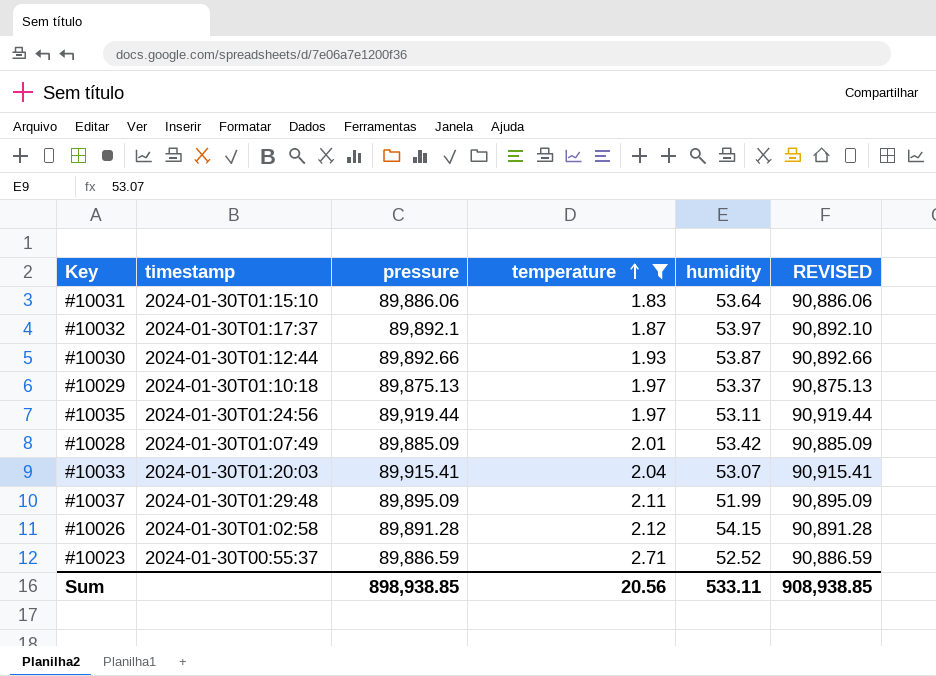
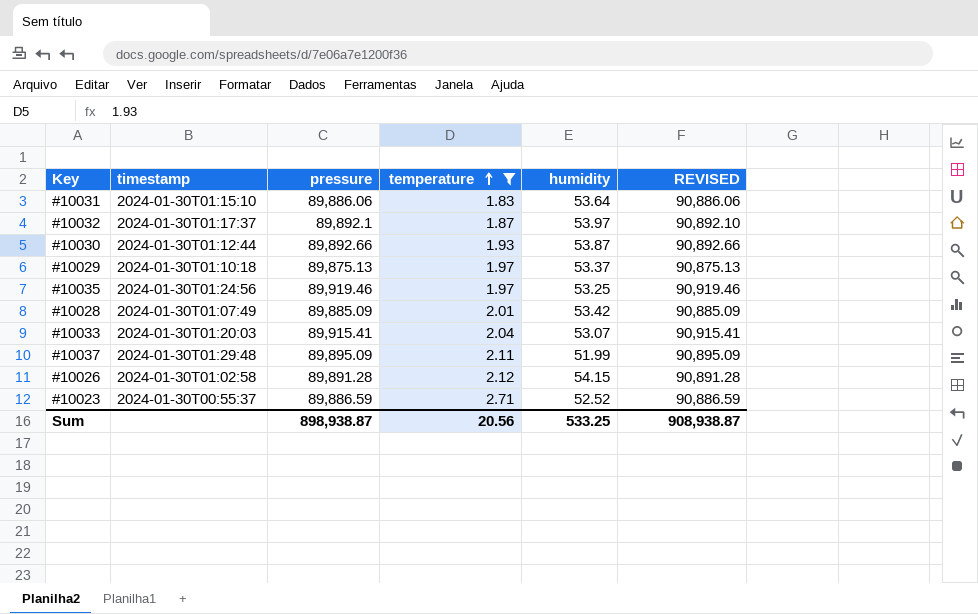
#10035 | pressure: 89,919.44 -> 89,919.46
#10035 | humidity: 53.11 -> 53.25
#10035 | REVISED: 90,919.44 -> 90,919.46
Sum | pressure: 898,938.85 -> 898,938.87
Sum | humidity: 533.11 -> 533.25
Sum | REVISED: 908,938.85 -> 908,938.87

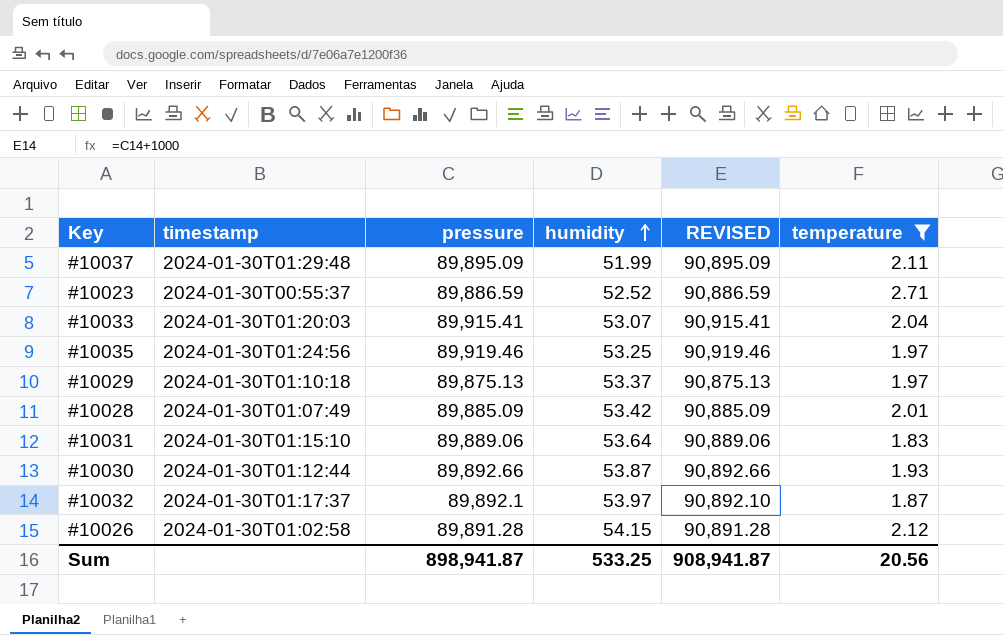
row order: temperature ascending -> humidity ascending
column temperature | position: 4 -> 6
#10031 | pressure: 89,886.06 -> 89,889.06
#10031 | REVISED: 90,886.06 -> 90,889.06
Sum | pressure: 898,938.87 -> 898,941.87
Sum | REVISED: 908,938.87 -> 908,941.87

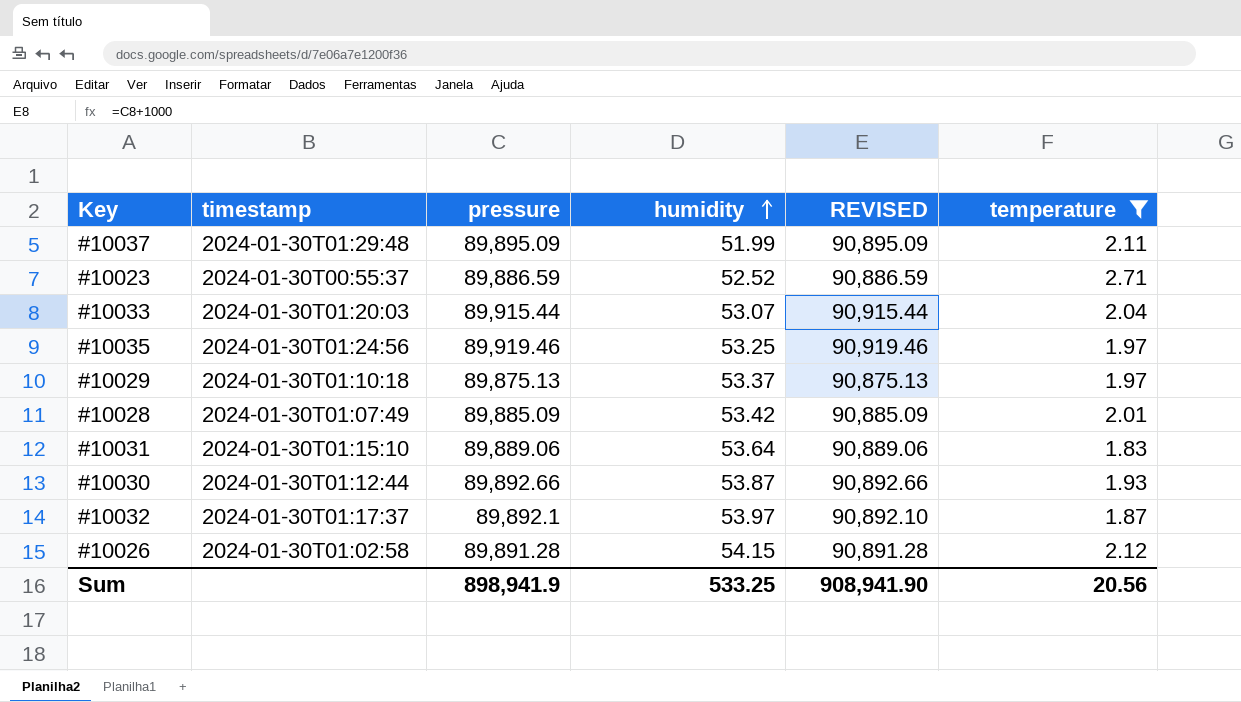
#10033 | pressure: 89,915.41 -> 89,915.44
#10033 | REVISED: 90,915.41 -> 90,915.44
Sum | pressure: 898,941.87 -> 898,941.9
Sum | REVISED: 908,941.87 -> 908,941.90

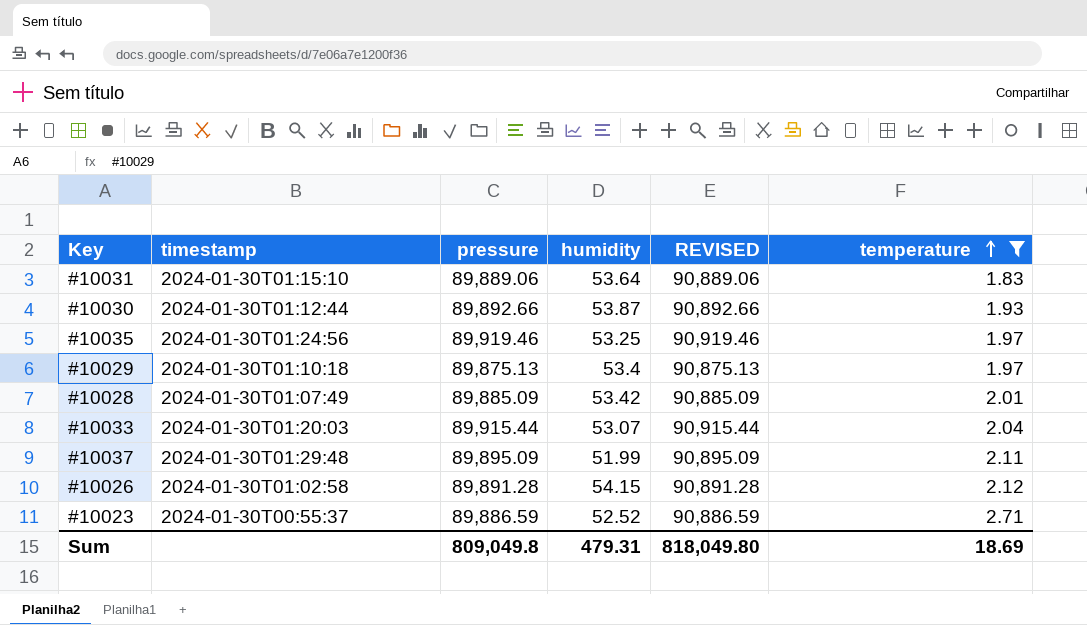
row order: humidity ascending -> temperature ascending
row #10032: 2024-01-30T01:17:37 | 89,892.1 | 53.97 | 90,892.10 | 1.87 -> none
#10029 | humidity: 53.37 -> 53.4
Sum | pressure: 898,941.9 -> 809,049.8
Sum | humidity: 533.25 -> 479.31
Sum | REVISED: 908,941.90 -> 818,049.80
Sum | temperature: 20.56 -> 18.69

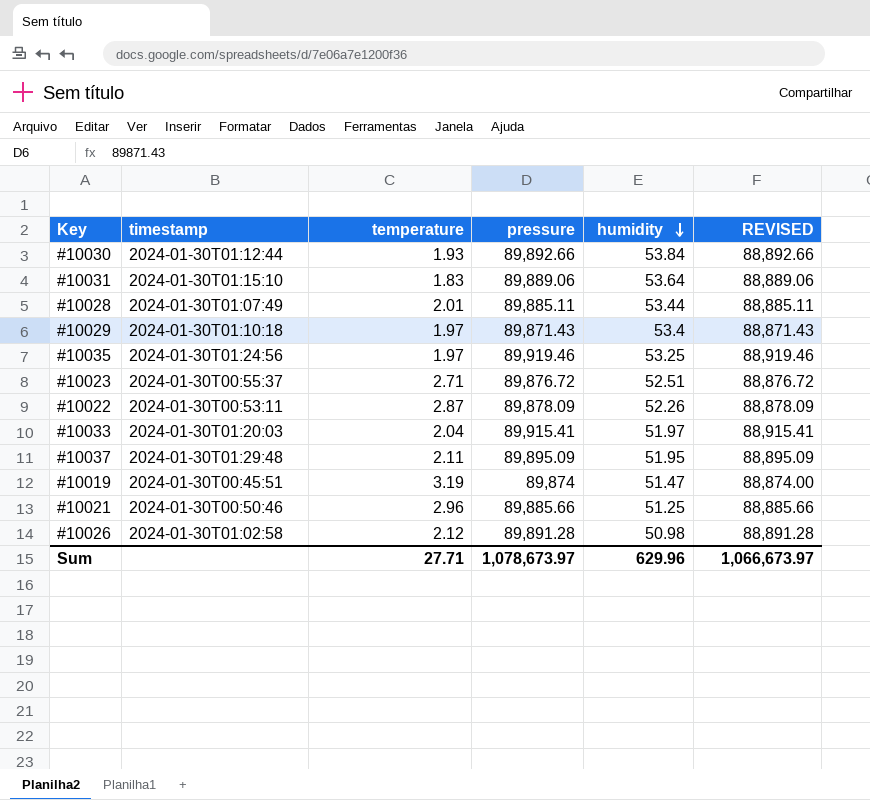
filter: temperature <= 2.71 -> none
row order: temperature ascending -> humidity descending
column temperature | position: 6 -> 3
column REVISED | formula: [pressure] + 1000 -> [pressure] - 1000
#10030 | humidity: 53.87 -> 53.84
#10028 | pressure: 89,885.09 -> 89,885.11
#10028 | humidity: 53.42 -> 53.44
#10029 | pressure: 89,875.13 -> 89,871.43
#10023 | pressure: 89,886.59 -> 89,876.72
#10023 | humidity: 52.52 -> 52.51
#10033 | pressure: 89,915.44 -> 89,915.41
#10033 | humidity: 53.07 -> 51.97
#10037 | humidity: 51.99 -> 51.95
#10026 | humidity: 54.15 -> 50.98
Sum | temperature: 18.69 -> 27.71
Sum | pressure: 809,049.8 -> 1,078,673.97
Sum | humidity: 479.31 -> 629.96
Sum | REVISED: 818,049.80 -> 1,066,673.97

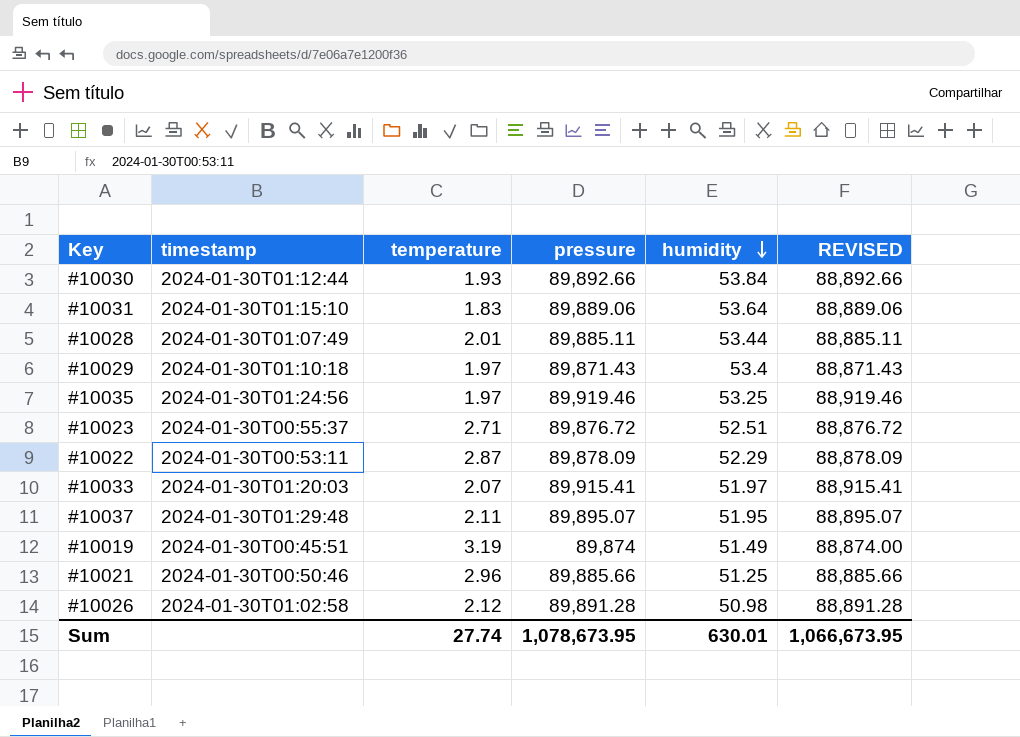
#10022 | humidity: 52.26 -> 52.29
#10033 | temperature: 2.04 -> 2.07
#10037 | pressure: 89,895.09 -> 89,895.07
#10037 | REVISED: 88,895.09 -> 88,895.07
#10019 | humidity: 51.47 -> 51.49
Sum | temperature: 27.71 -> 27.74
Sum | pressure: 1,078,673.97 -> 1,078,673.95
Sum | humidity: 629.96 -> 630.01
Sum | REVISED: 1,066,673.97 -> 1,066,673.95

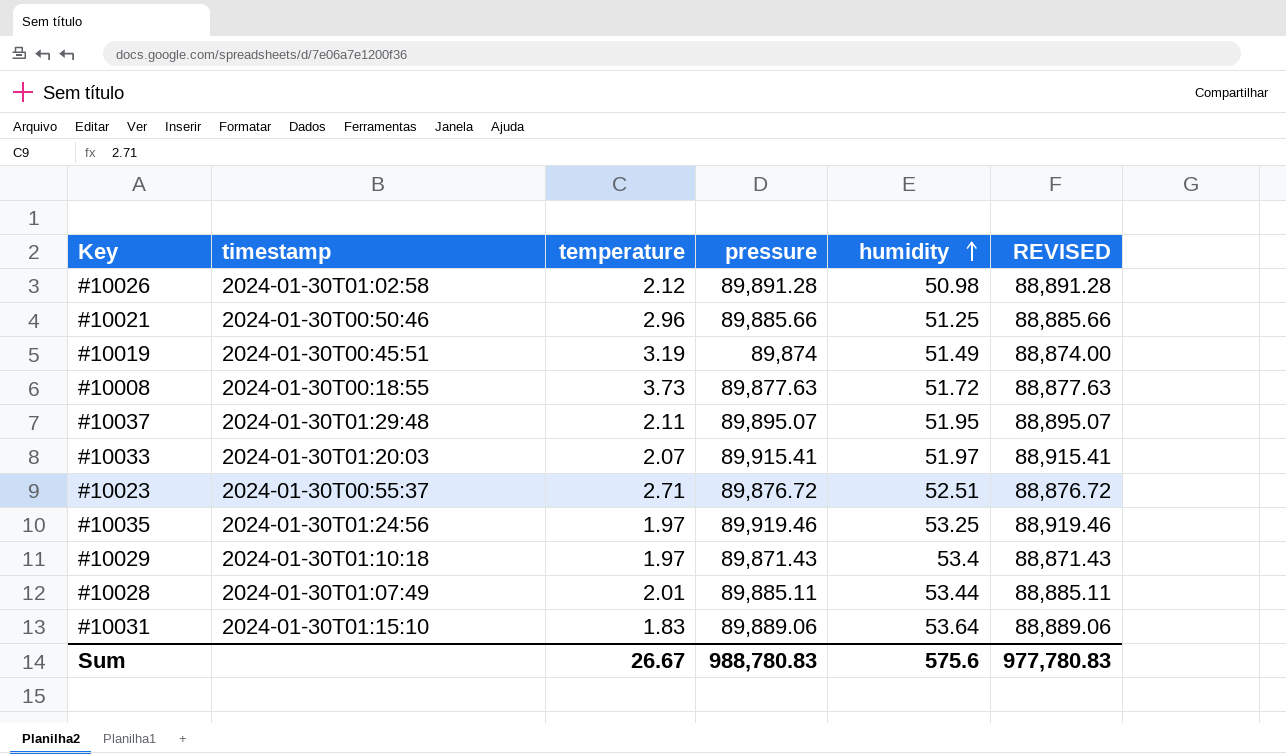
row order: humidity descending -> humidity ascending
row #10030: 2024-01-30T01:12:44 | 1.93 | 89,892.66 | 53.84 | 88,892.66 -> none
row #10022: 2024-01-30T00:53:11 | 2.87 | 89,878.09 | 52.29 | 88,878.09 -> none
row #10008: none -> 2024-01-30T00:18:55 | 3.73 | 89,877.63 | 51.72 | 88,877.63
Sum | temperature: 27.74 -> 26.67
Sum | pressure: 1,078,673.95 -> 988,780.83
Sum | humidity: 630.01 -> 575.6
Sum | REVISED: 1,066,673.95 -> 977,780.83

